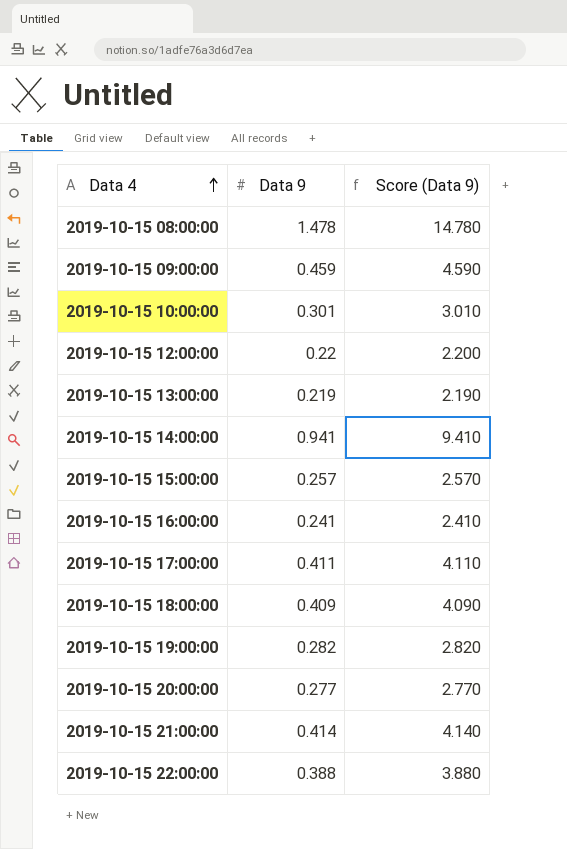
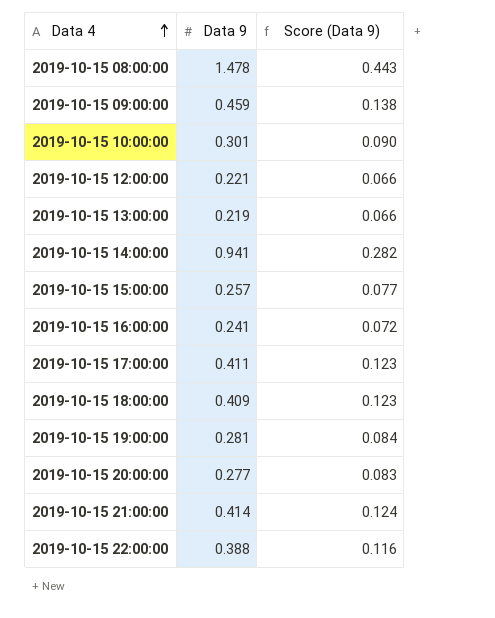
column Score (Data 9) | formula: [Data 9] * 10 -> [Data 9] * 0.3
2019-10-15 12:00:00 | Data 9: 0.22 -> 0.221
2019-10-15 19:00:00 | Data 9: 0.282 -> 0.281

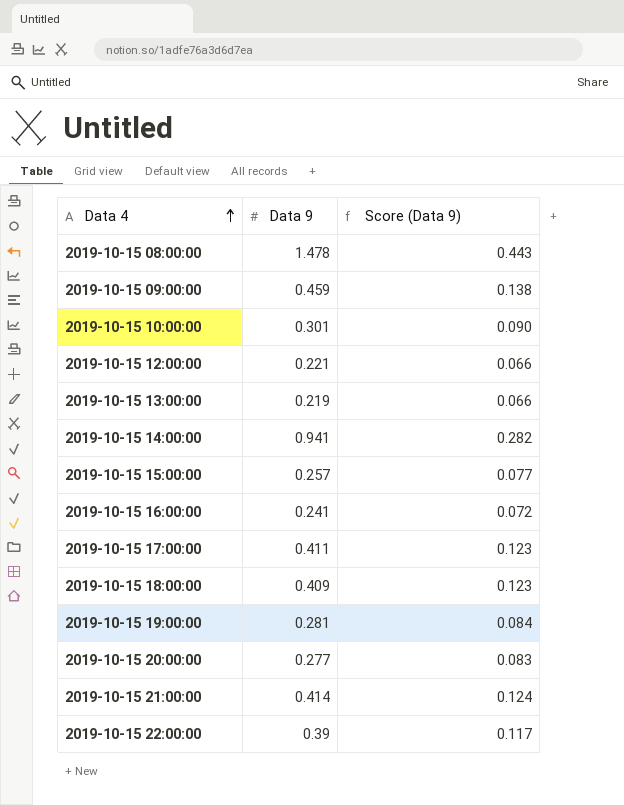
2019-10-15 22:00:00 | Data 9: 0.388 -> 0.39
2019-10-15 22:00:00 | Score (Data 9): 0.116 -> 0.117

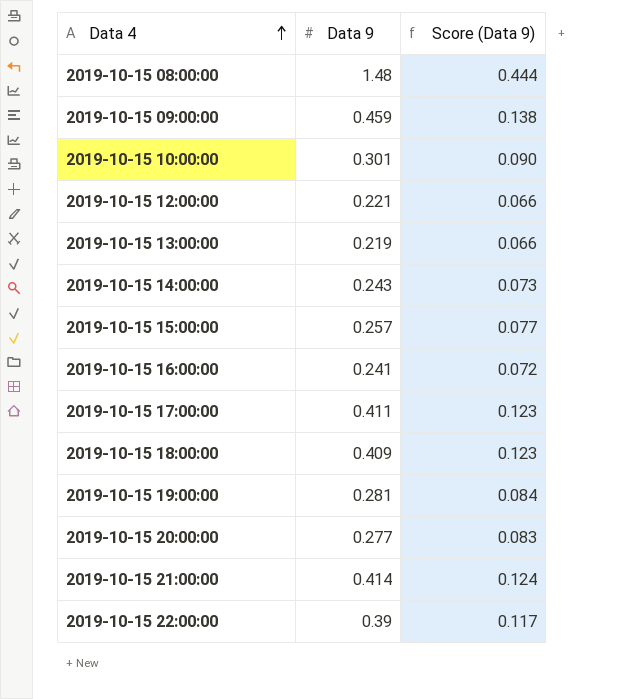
2019-10-15 08:00:00 | Data 9: 1.478 -> 1.48
2019-10-15 08:00:00 | Score (Data 9): 0.443 -> 0.444
2019-10-15 14:00:00 | Data 9: 0.941 -> 0.243
2019-10-15 14:00:00 | Score (Data 9): 0.282 -> 0.073

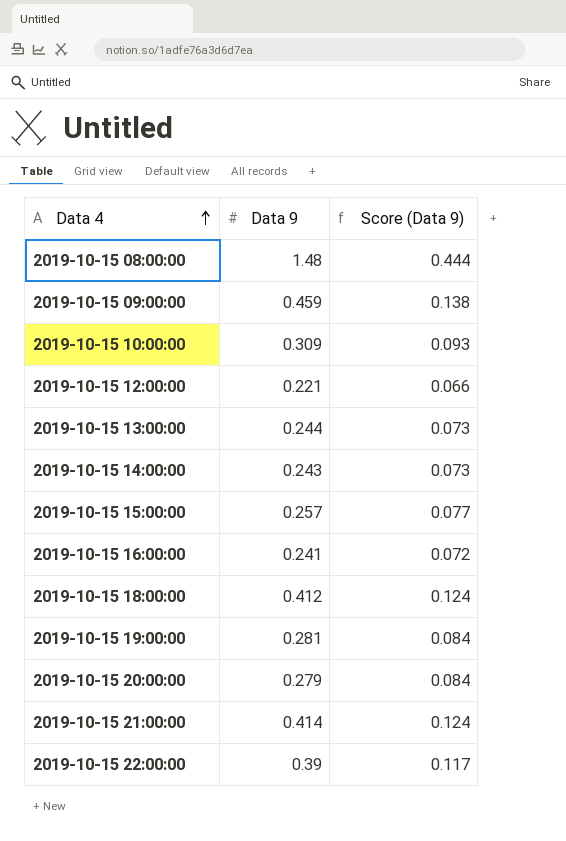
row 2019-10-15 17:00:00: 0.411 | 0.123 -> none
2019-10-15 10:00:00 | Data 9: 0.301 -> 0.309
2019-10-15 10:00:00 | Score (Data 9): 0.090 -> 0.093
2019-10-15 13:00:00 | Data 9: 0.219 -> 0.244
2019-10-15 13:00:00 | Score (Data 9): 0.066 -> 0.073
2019-10-15 18:00:00 | Data 9: 0.409 -> 0.412
2019-10-15 18:00:00 | Score (Data 9): 0.123 -> 0.124
2019-10-15 20:00:00 | Data 9: 0.277 -> 0.279
2019-10-15 20:00:00 | Score (Data 9): 0.083 -> 0.084

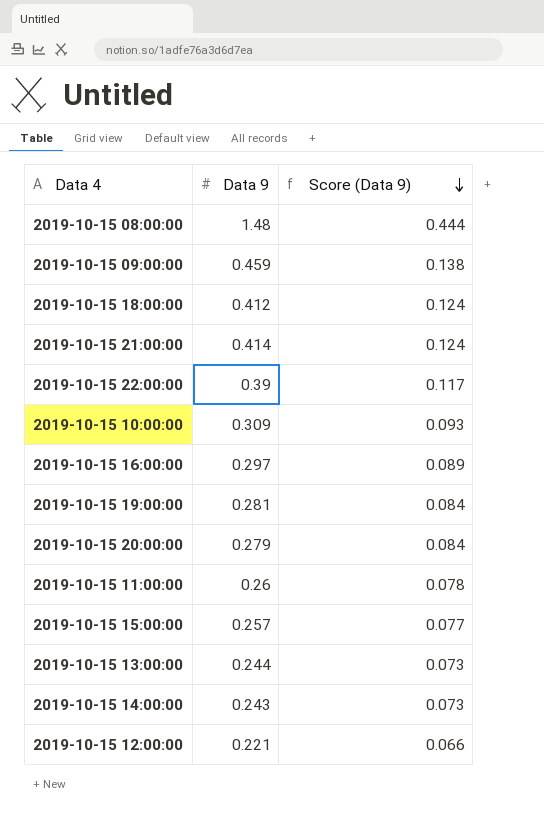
row order: Data 4 ascending -> Score (Data 9) descending
2019-10-15 16:00:00 | Data 9: 0.241 -> 0.297
2019-10-15 16:00:00 | Score (Data 9): 0.072 -> 0.089
row 2019-10-15 11:00:00: none -> 0.26 | 0.078

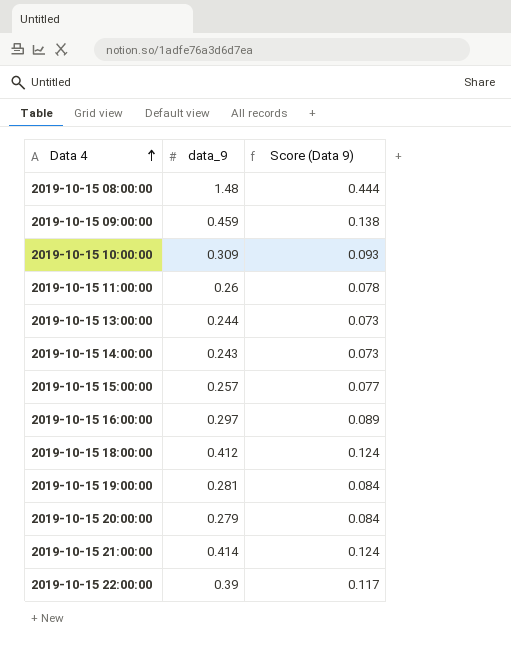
row order: Score (Data 9) descending -> Data 4 ascending
column name: Data 9 -> data_9
row 2019-10-15 12:00:00: 0.221 | 0.066 -> none

